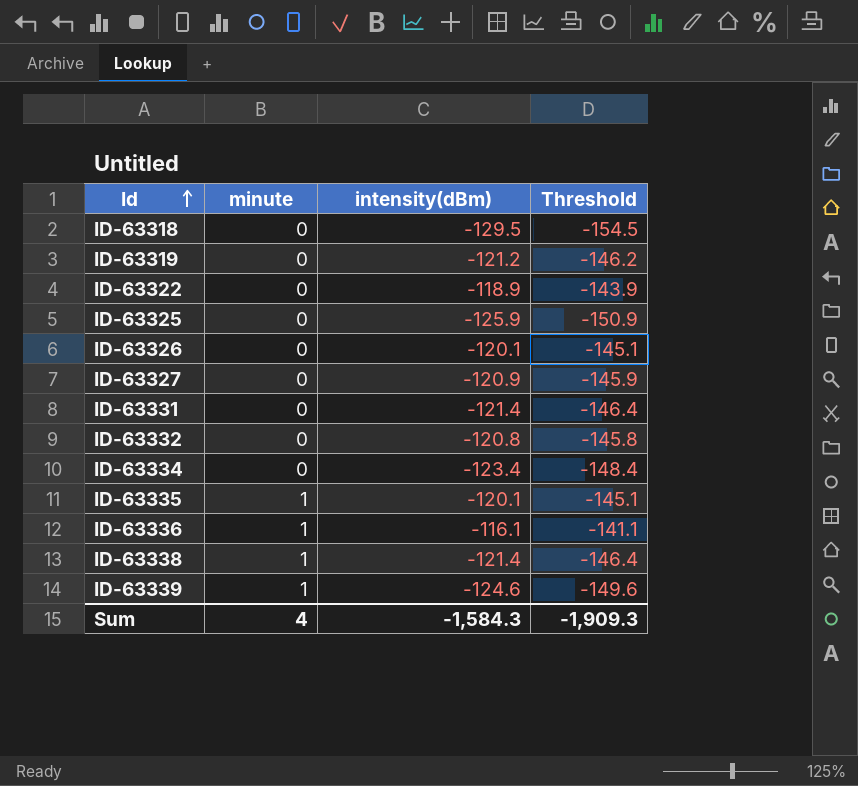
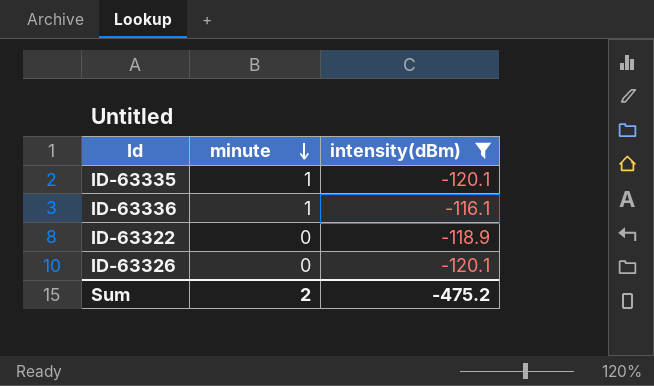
filter: none -> intensity(dBm) >= -120.1
row order: Id ascending -> minute descending
column Threshold | formula: [intensity(dBm)] - 25 -> none
Sum | minute: 4 -> 2
Sum | intensity(dBm): -1,584.3 -> -475.2

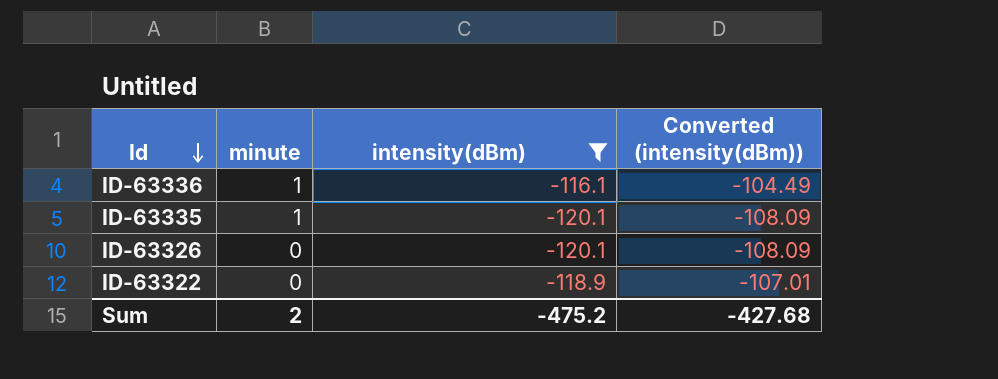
row order: minute descending -> Id descending
column Converted (intensity(dBm)) | formula: none -> [intensity(dBm)] * 0.9

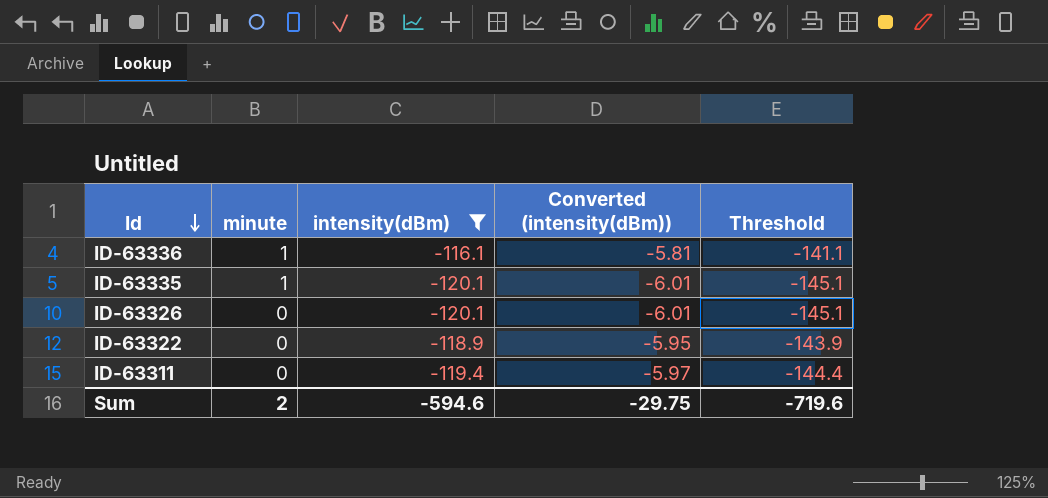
column Converted (intensity(dBm)) | formula: [intensity(dBm)] * 0.9 -> [intensity(dBm)] * 0.05
column Threshold | formula: none -> [intensity(dBm)] - 25
row ID-63311: none -> 0 | -119.4 | -5.97 | -144.4
Sum | intensity(dBm): -475.2 -> -594.6
Sum | Converted (intensity(dBm)): -427.68 -> -29.75

